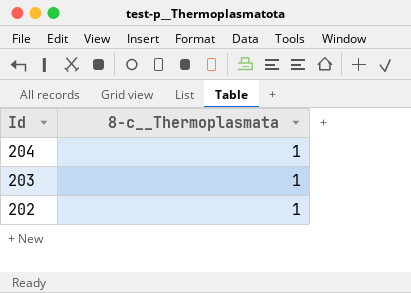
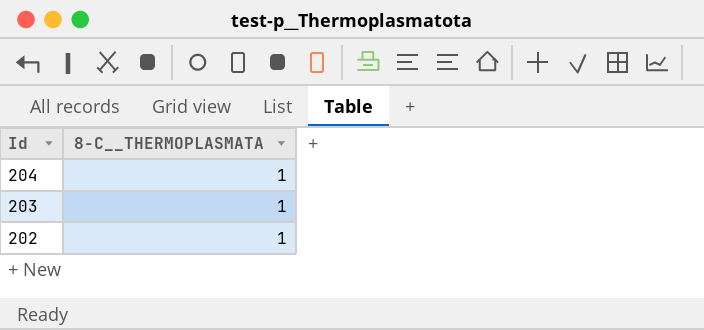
column name: 8-c__Thermoplasmata -> 8-C__THERMOPLASMATA

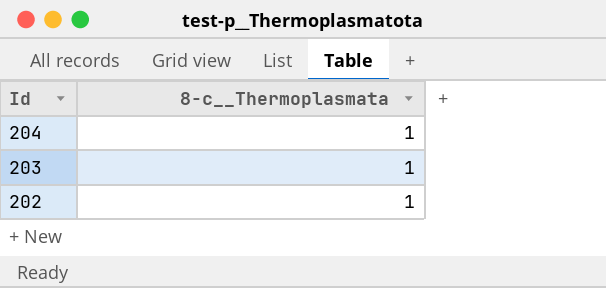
column name: 8-C__THERMOPLASMATA -> 8-c__Thermoplasmata

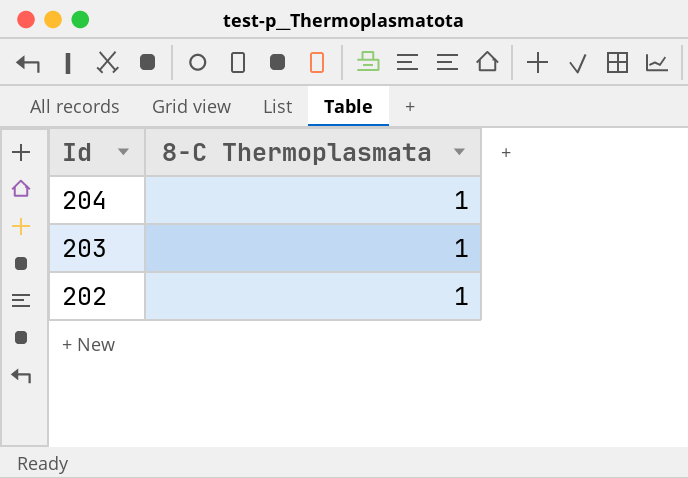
column name: 8-c__Thermoplasmata -> 8-C Thermoplasmata

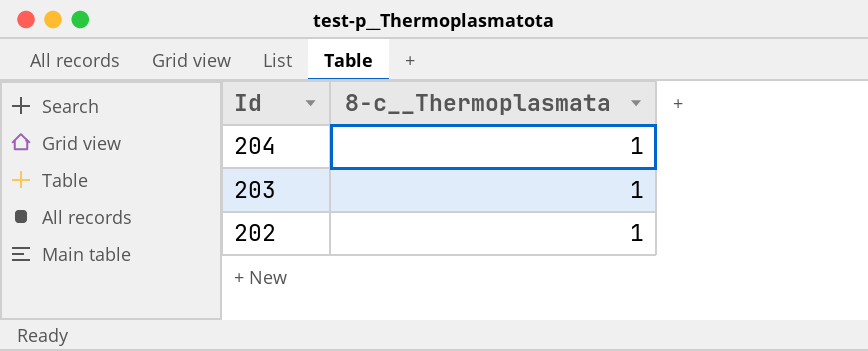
column name: 8-C Thermoplasmata -> 8-c__Thermoplasmata

